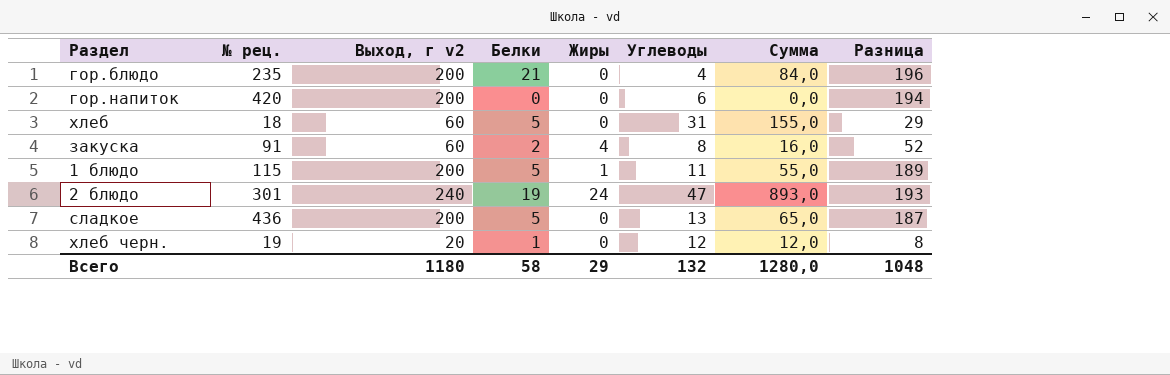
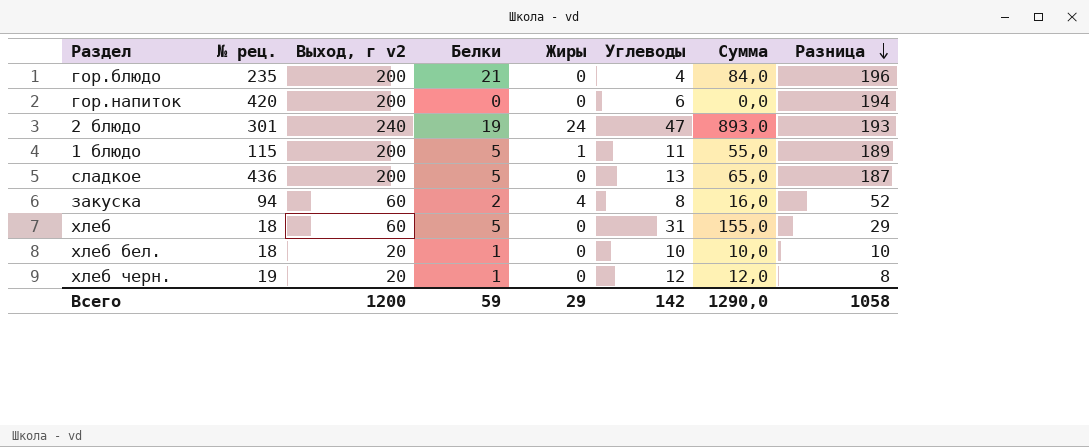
row order: none -> Разница descending
закуска | № рец.: 91 -> 94
row хлеб бел.: none -> 18 | 20 | 1 | 0 | 10 | 10,0 | 10
Всего | Выход, г v2: 1180 -> 1200
Всего | Белки: 58 -> 59
Всего | Углеводы: 132 -> 142
Всего | Сумма: 1280,0 -> 1290,0
Всего | Разница: 1048 -> 1058

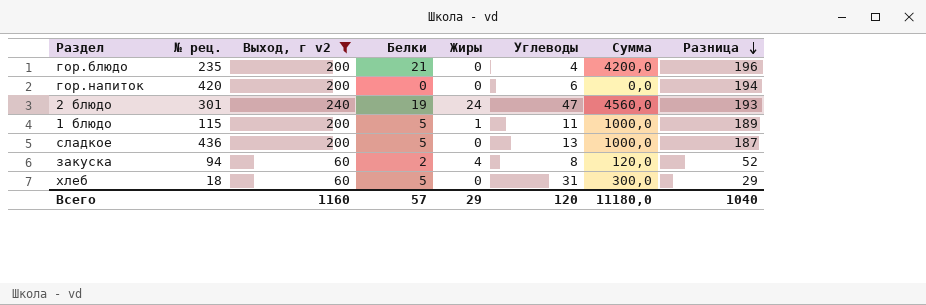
filter: none -> Выход, г v2 != 20
column Сумма | formula: [Белки] * [Углеводы] -> [Выход, г v2] * [Белки]
Всего | Выход, г v2: 1200 -> 1160
Всего | Белки: 59 -> 57
Всего | Углеводы: 142 -> 120
Всего | Сумма: 1290,0 -> 11180,0
Всего | Разница: 1058 -> 1040

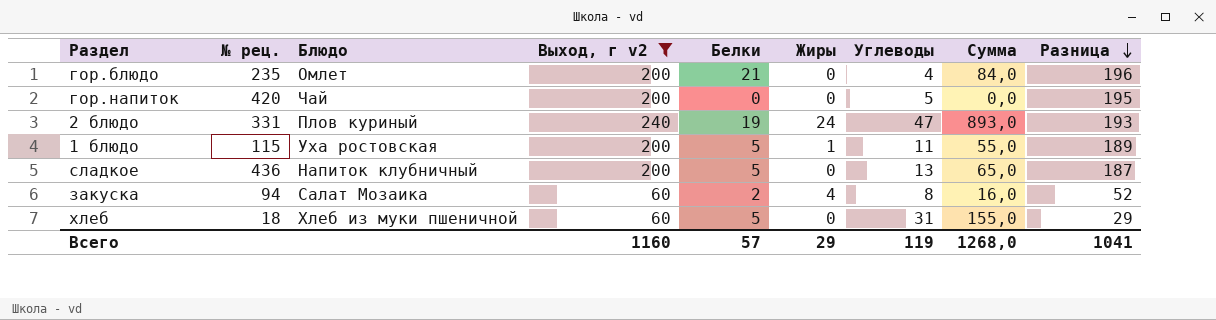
column Блюдо | position: none -> 3
column Сумма | formula: [Выход, г v2] * [Белки] -> [Белки] * [Углеводы]
гор.напиток | Углеводы: 6 -> 5
гор.напиток | Разница: 194 -> 195
2 блюдо | № рец.: 301 -> 331
Всего | Углеводы: 120 -> 119
Всего | Сумма: 11180,0 -> 1268,0
Всего | Разница: 1040 -> 1041

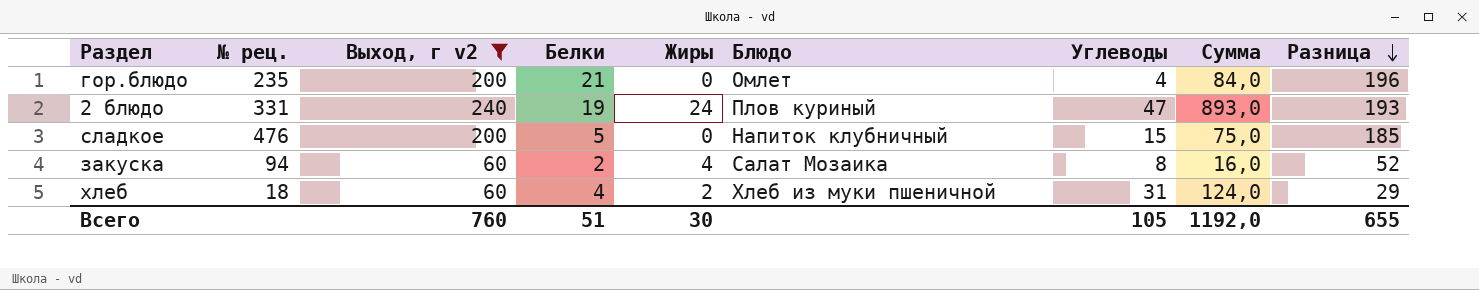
column Блюдо | position: 3 -> 6
row гор.напиток: 420 | Чай | 200 | 0 | 0 | 5 | 0,0 | 195 -> none
row 1 блюдо: 115 | Уха ростовская | 200 | 5 | 1 | 11 | 55,0 | 189 -> none
сладкое | № рец.: 436 -> 476
сладкое | Углеводы: 13 -> 15
сладкое | Сумма: 65,0 -> 75,0
сладкое | Разница: 187 -> 185
хлеб | Белки: 5 -> 4
хлеб | Жиры: 0 -> 2
хлеб | Сумма: 155,0 -> 124,0
Всего | Выход, г v2: 1160 -> 760
Всего | Белки: 57 -> 51
Всего | Жиры: 29 -> 30
Всего | Углеводы: 119 -> 105
Всего | Сумма: 1268,0 -> 1192,0
Всего | Разница: 1041 -> 655

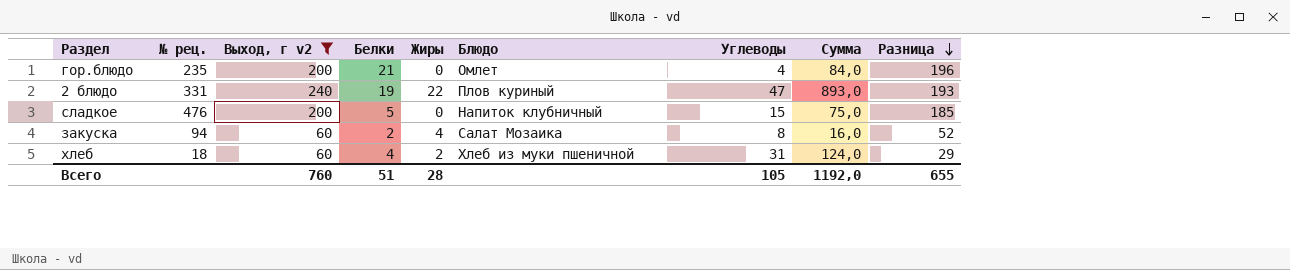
2 блюдо | Жиры: 24 -> 22
Всего | Жиры: 30 -> 28

